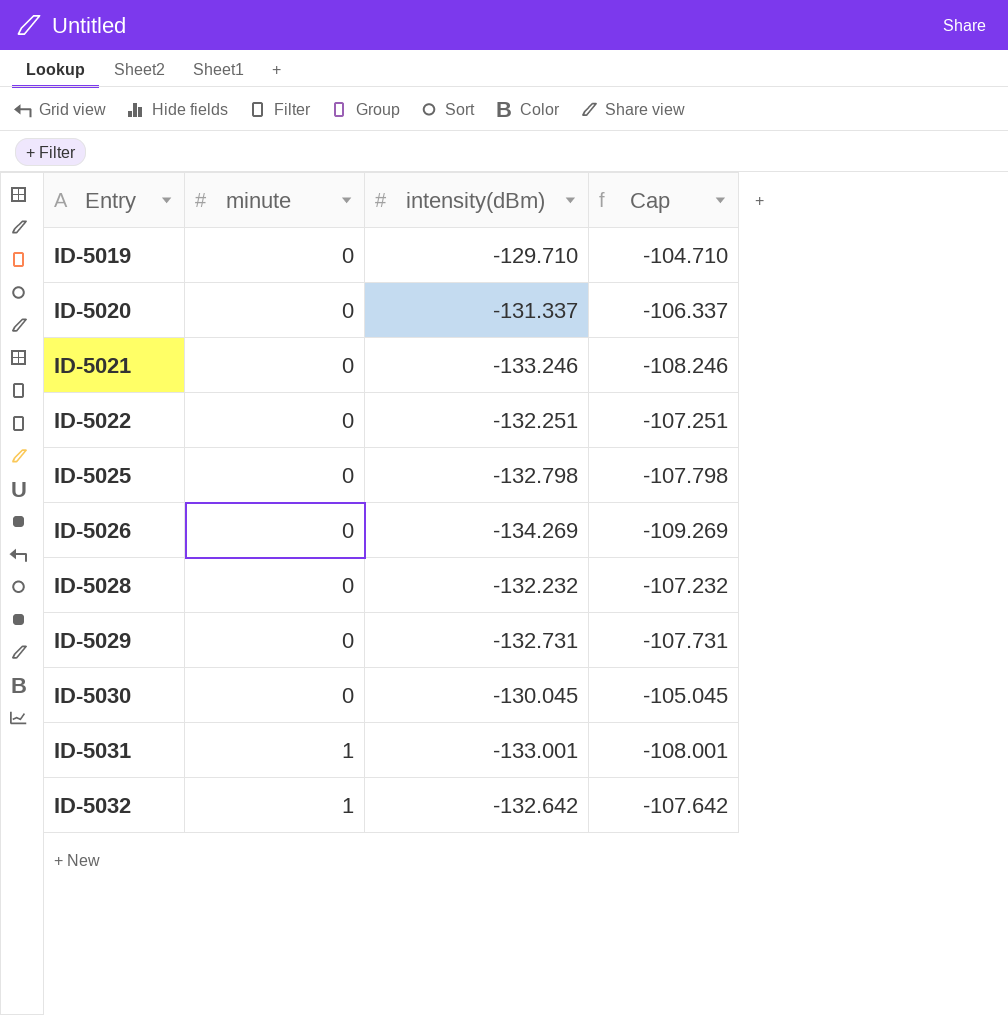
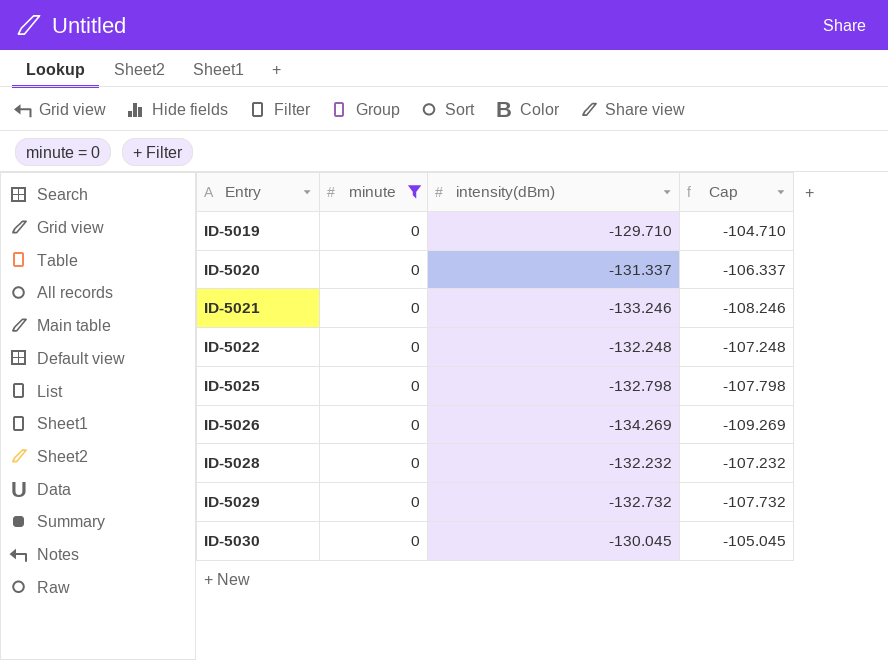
filter: none -> minute = 0
ID-5022 | intensity(dBm): -132.251 -> -132.248
ID-5022 | Cap: -107.251 -> -107.248
ID-5029 | intensity(dBm): -132.731 -> -132.732
ID-5029 | Cap: -107.731 -> -107.732

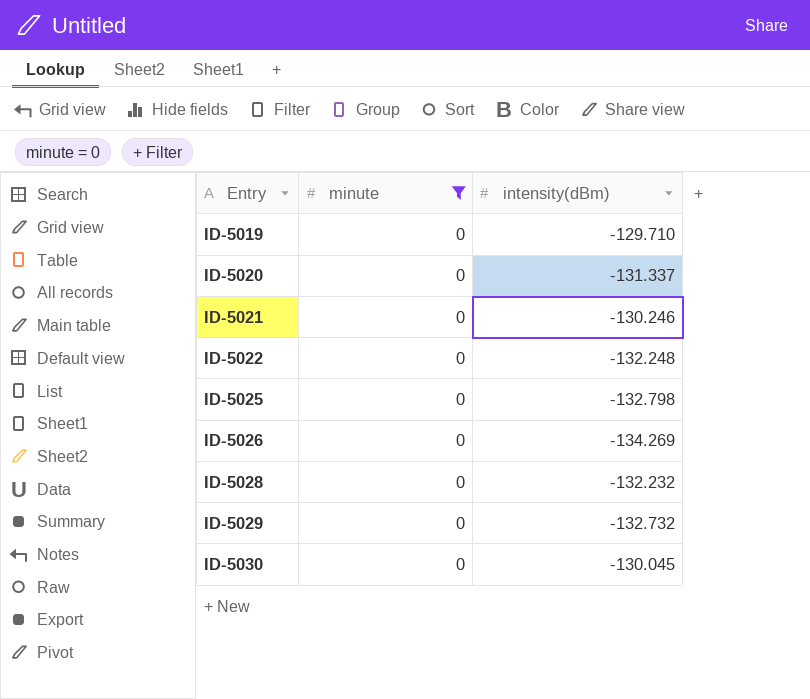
column Cap | formula: [intensity(dBm)] + 25 -> none
ID-5021 | intensity(dBm): -133.246 -> -130.246

